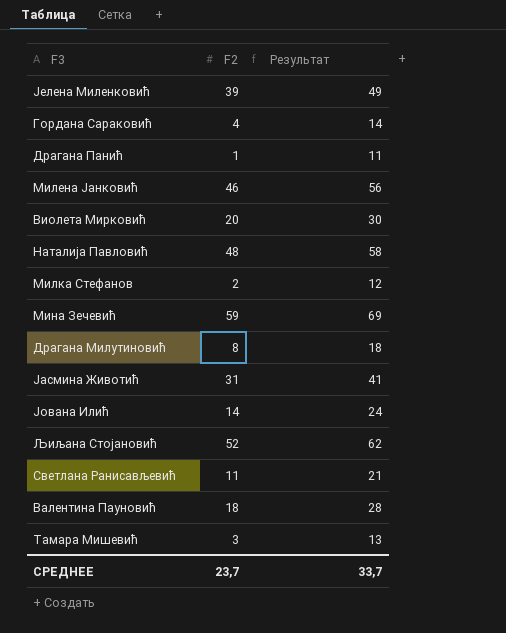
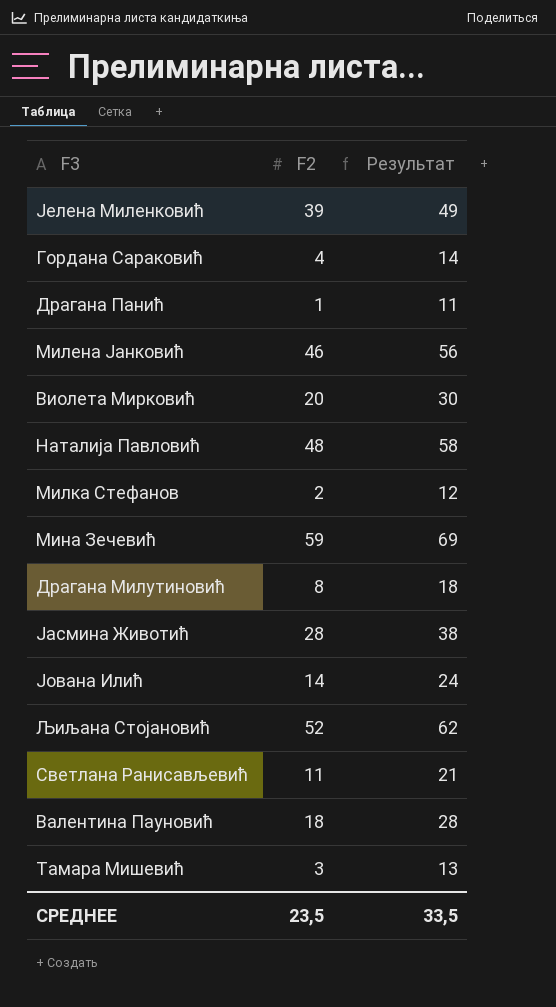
Јасмина Животић | F2: 31 -> 28
Јасмина Животић | Результат: 41 -> 38
СРЕДНЕЕ | F2: 23,7 -> 23,5
СРЕДНЕЕ | Результат: 33,7 -> 33,5

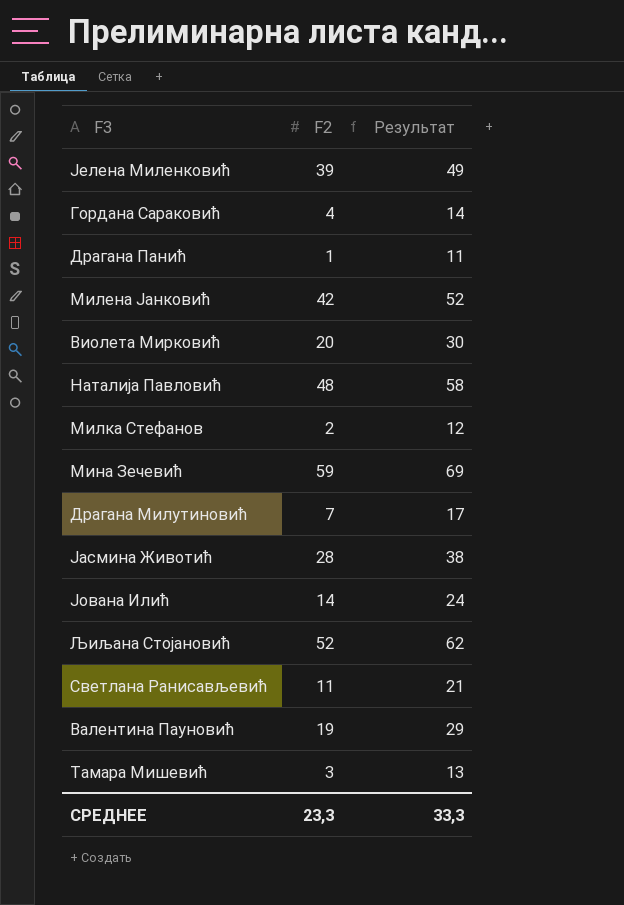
Милена Јанковић | F2: 46 -> 42
Милена Јанковић | Результат: 56 -> 52
Драгана Милутиновић | F2: 8 -> 7
Драгана Милутиновић | Результат: 18 -> 17
Валентина Пауновић | F2: 18 -> 19
Валентина Пауновић | Результат: 28 -> 29
СРЕДНЕЕ | F2: 23,5 -> 23,3
СРЕДНЕЕ | Результат: 33,5 -> 33,3

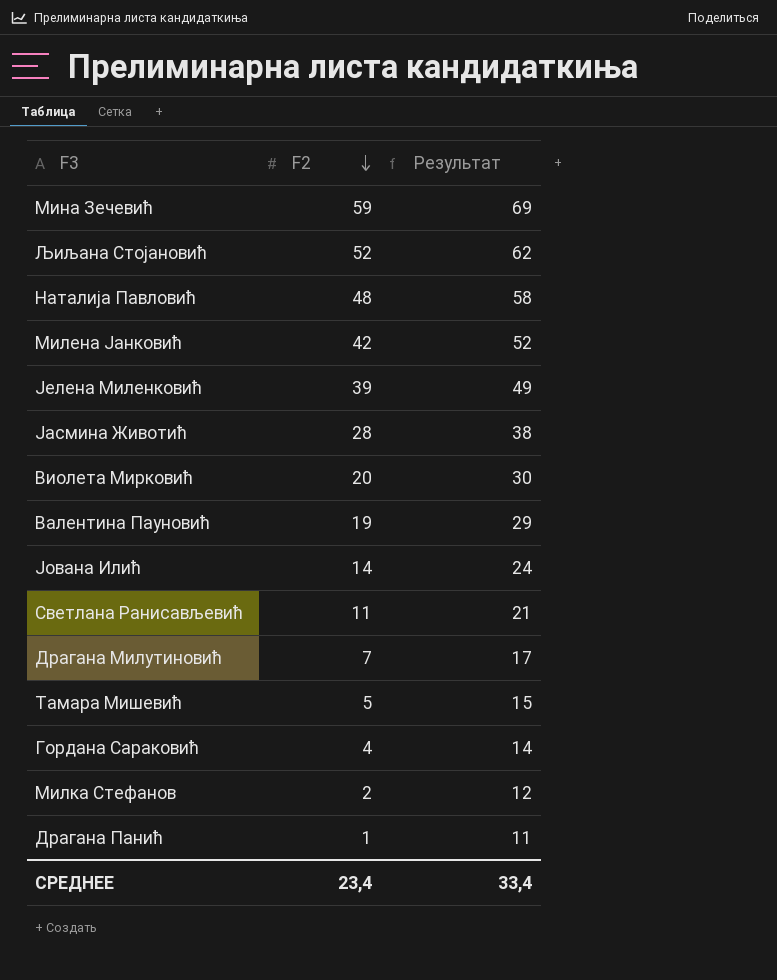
row order: none -> F2 descending
Тамара Мишевић | F2: 3 -> 5
Тамара Мишевић | Результат: 13 -> 15
СРЕДНЕЕ | F2: 23,3 -> 23,4
СРЕДНЕЕ | Результат: 33,3 -> 33,4

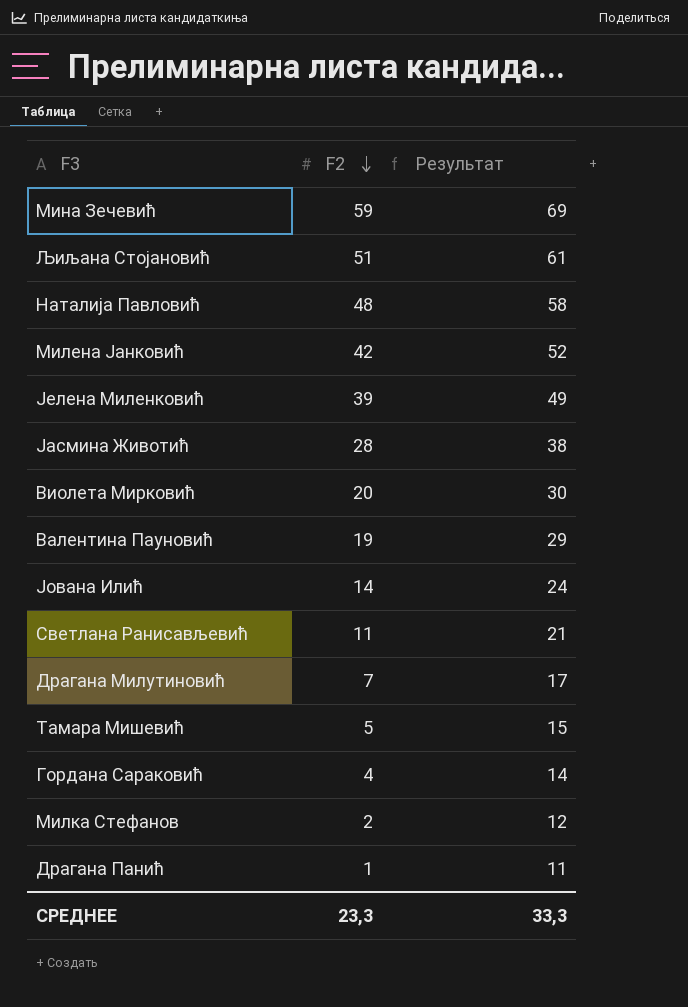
Љиљана Стојановић | F2: 52 -> 51
Љиљана Стојановић | Результат: 62 -> 61
СРЕДНЕЕ | F2: 23,4 -> 23,3
СРЕДНЕЕ | Результат: 33,4 -> 33,3

